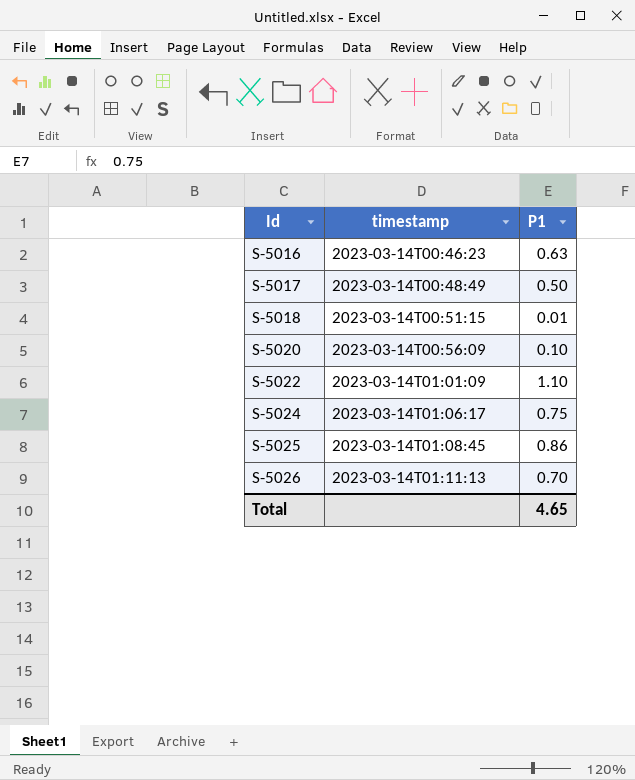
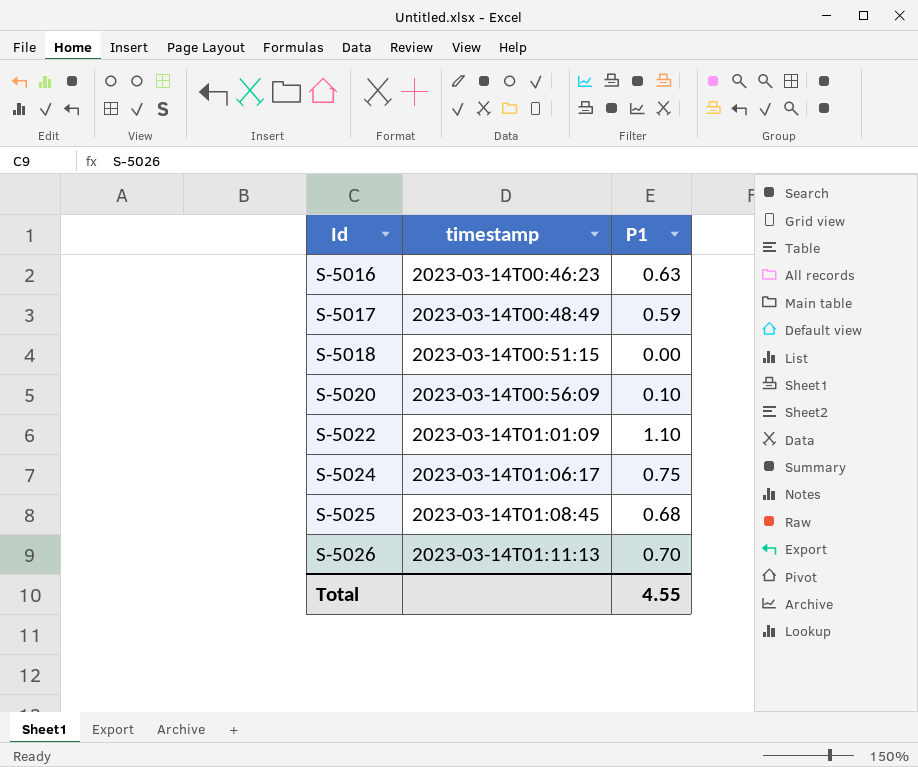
S-5017 | P1: 0.50 -> 0.59
S-5018 | P1: 0.01 -> 0.00
S-5025 | P1: 0.86 -> 0.68
Total | P1: 4.65 -> 4.55

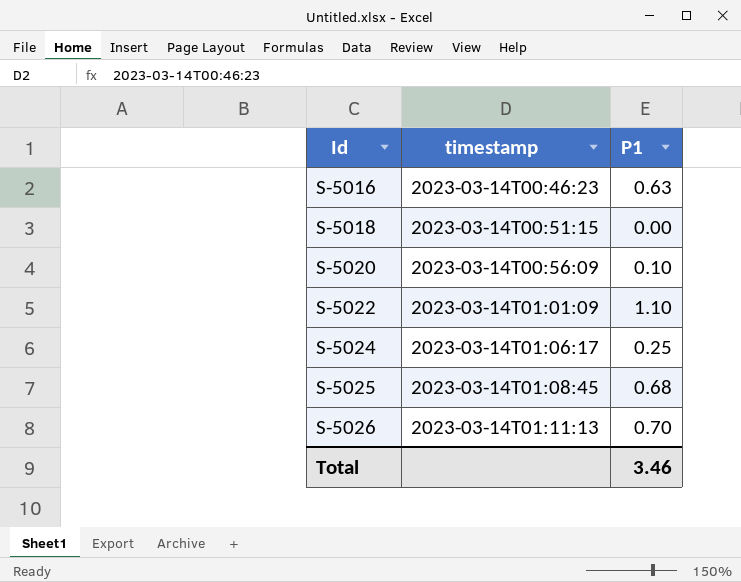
row S-5017: 2023-03-14T00:48:49 | 0.59 -> none
S-5024 | P1: 0.75 -> 0.25
Total | P1: 4.55 -> 3.46

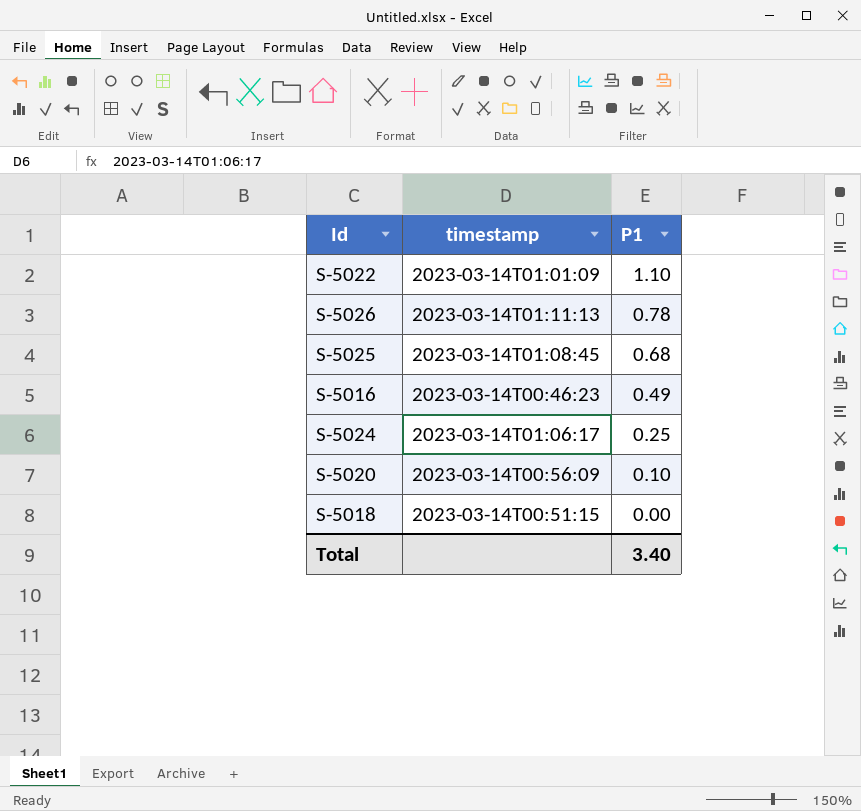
row order: Id ascending -> P1 descending
S-5026 | P1: 0.70 -> 0.78
S-5016 | P1: 0.63 -> 0.49
Total | P1: 3.46 -> 3.40

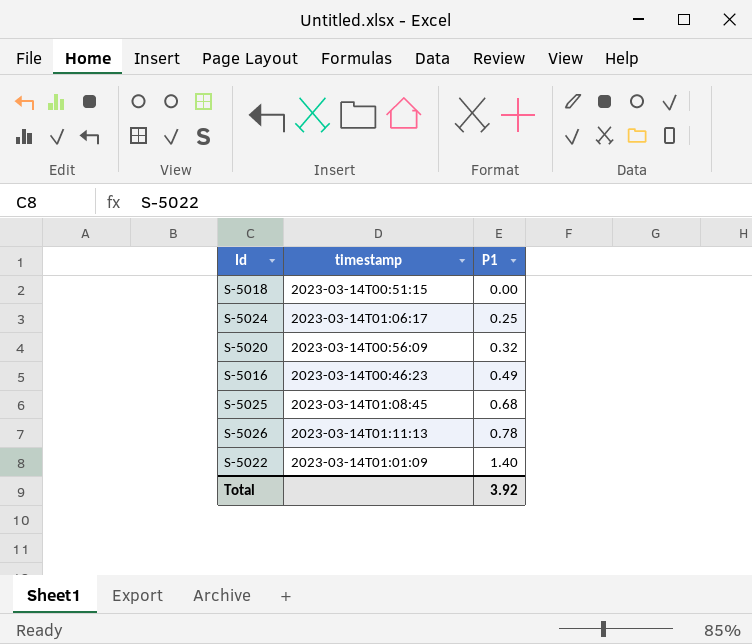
row order: P1 descending -> P1 ascending
S-5020 | P1: 0.10 -> 0.32
S-5022 | P1: 1.10 -> 1.40
Total | P1: 3.40 -> 3.92

